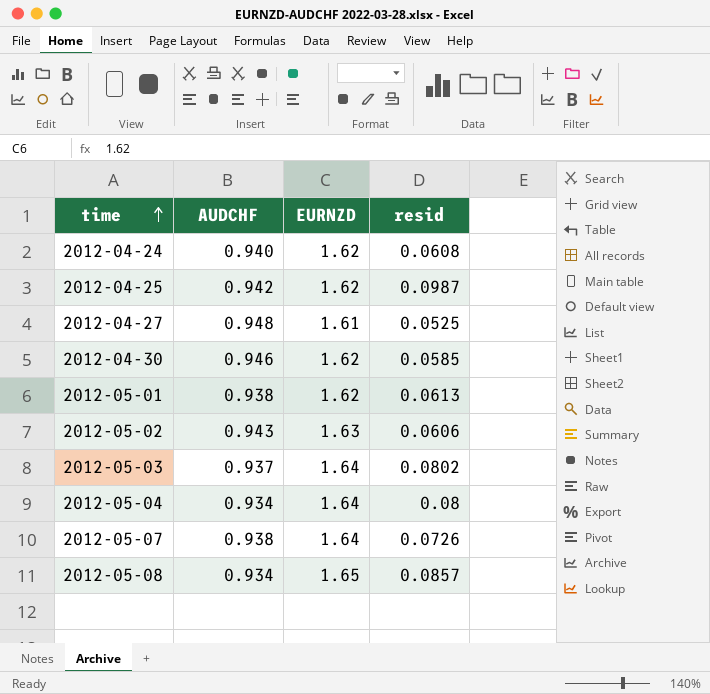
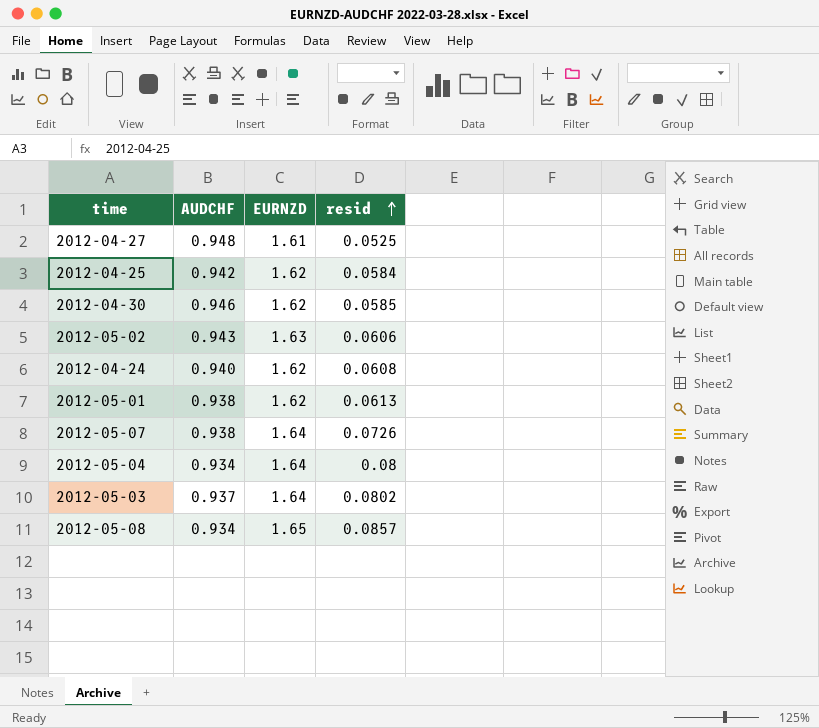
row order: time ascending -> resid ascending
2012-04-25 | resid: 0.0987 -> 0.0584

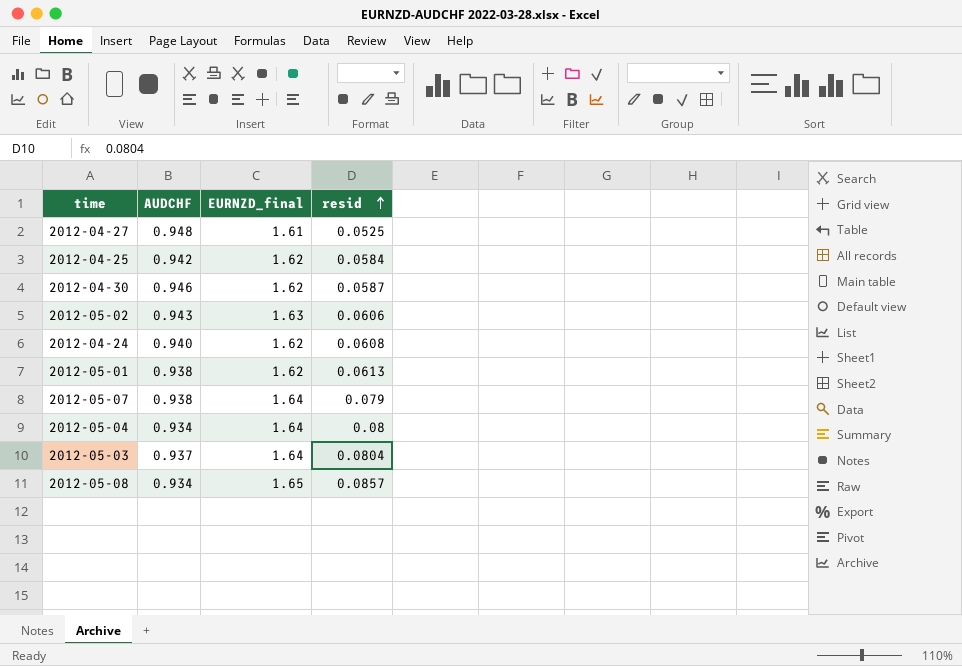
column name: EURNZD -> EURNZD_final
2012-04-30 | resid: 0.0585 -> 0.0587
2012-05-07 | resid: 0.0726 -> 0.079
2012-05-03 | resid: 0.0802 -> 0.0804

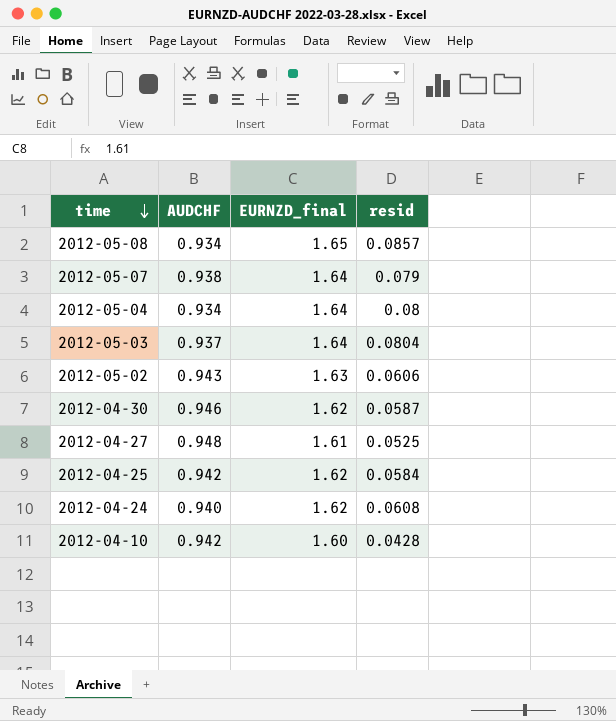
row order: resid ascending -> time descending
row 2012-05-01: 0.938 | 1.62 | 0.0613 -> none
row 2012-04-10: none -> 0.942 | 1.60 | 0.0428

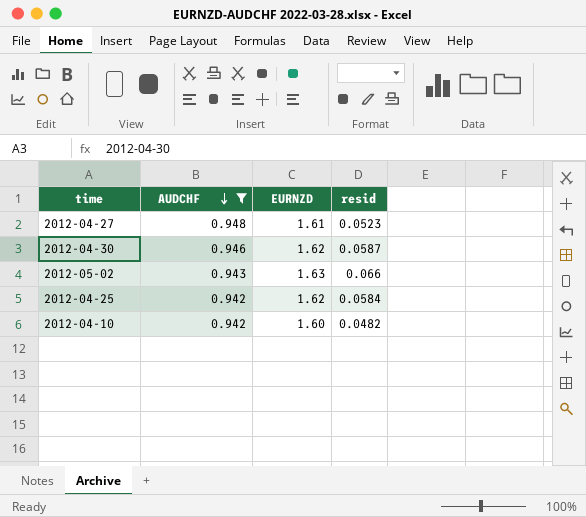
filter: none -> AUDCHF >= 0.942
row order: time descending -> AUDCHF descending
column name: EURNZD_final -> EURNZD
2012-04-27 | resid: 0.0525 -> 0.0523
2012-05-02 | resid: 0.0606 -> 0.066
2012-04-10 | resid: 0.0428 -> 0.0482

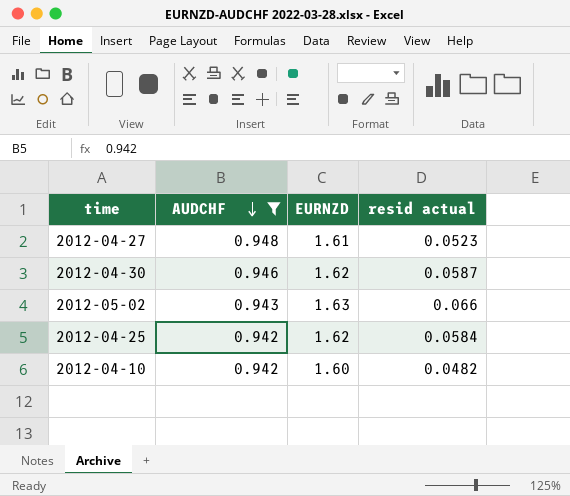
column name: resid -> resid actual

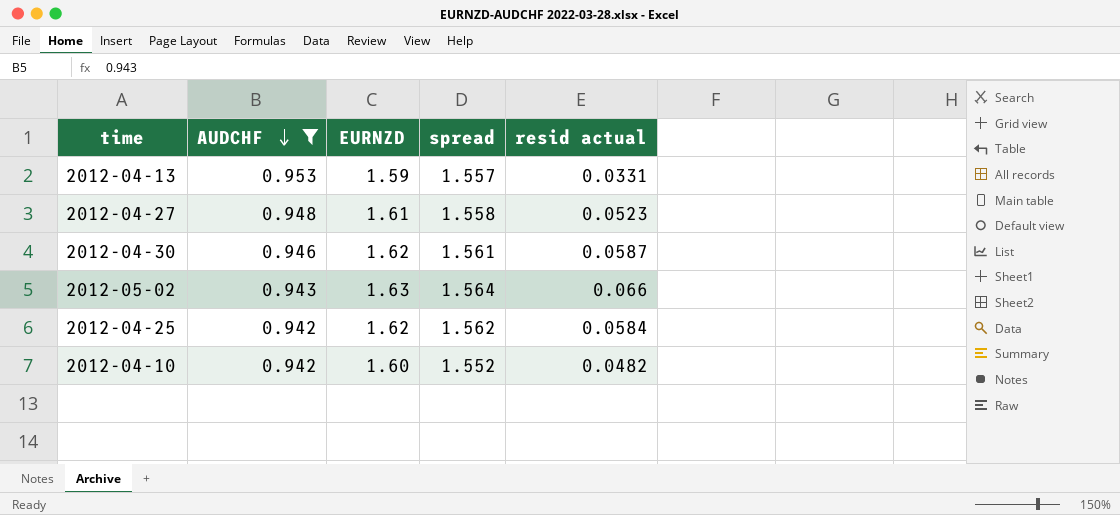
column spread | formula: none -> [EURNZD] - [resid actual]
row 2012-04-13: none -> 0.953 | 1.59 | 1.557 | 0.0331

